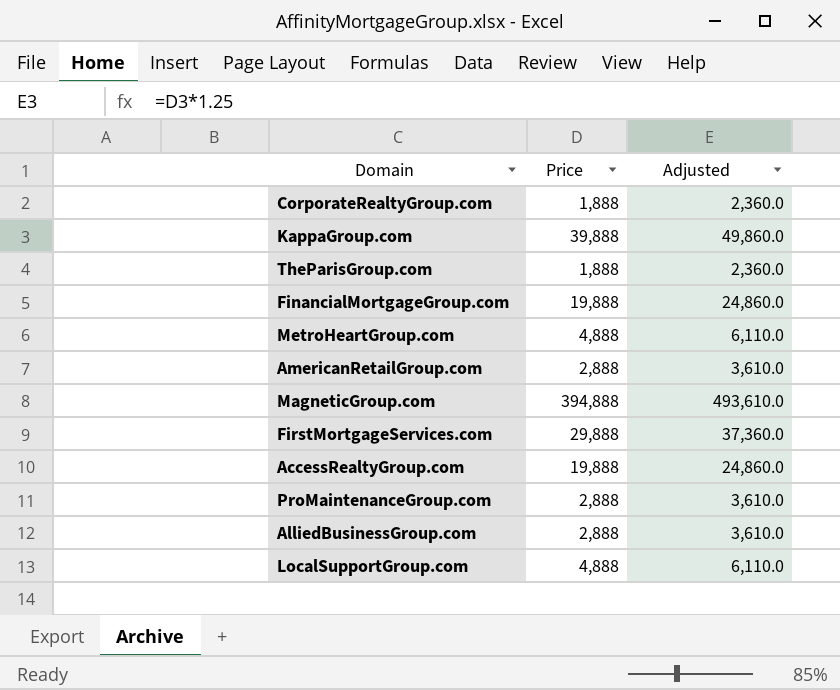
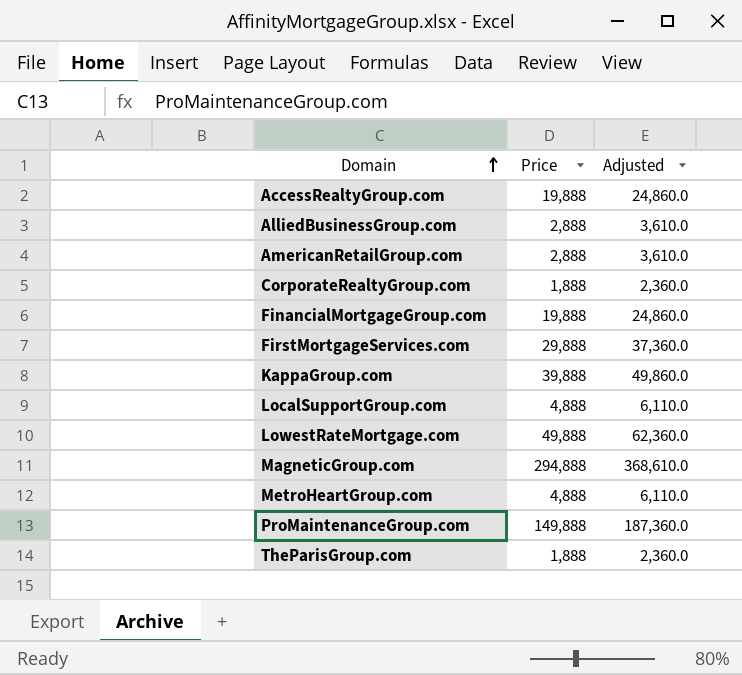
row order: none -> Domain ascending
row LowestRateMortgage.com: none -> 49,888 | 62,360.0
MagneticGroup.com | Price: 394,888 -> 294,888
MagneticGroup.com | Adjusted: 493,610.0 -> 368,610.0
ProMaintenanceGroup.com | Price: 2,888 -> 149,888
ProMaintenanceGroup.com | Adjusted: 3,610.0 -> 187,360.0

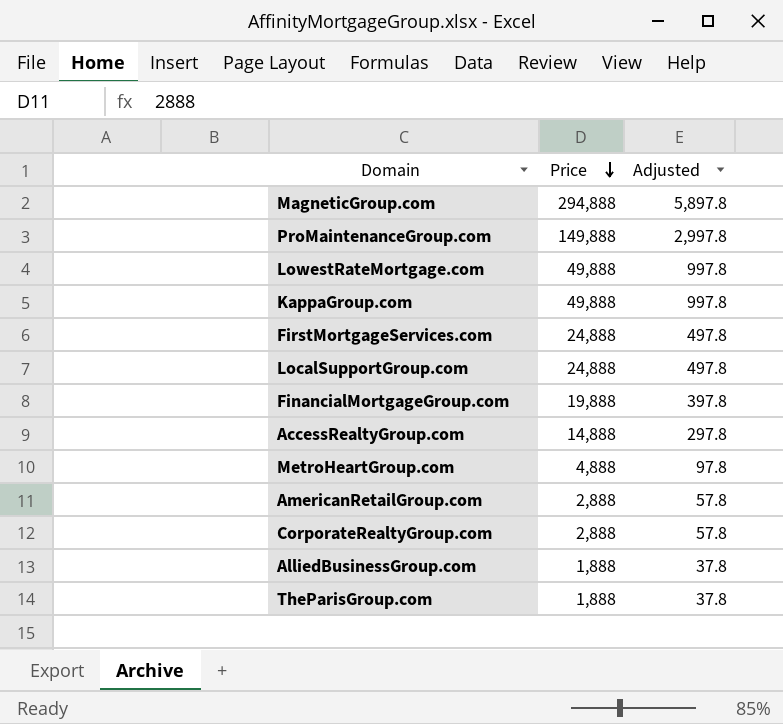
row order: Domain ascending -> Price descending
column Adjusted | formula: [Price] * 1.25 -> [Price] * 0.02
KappaGroup.com | Price: 39,888 -> 49,888
FirstMortgageServices.com | Price: 29,888 -> 24,888
LocalSupportGroup.com | Price: 4,888 -> 24,888
AccessRealtyGroup.com | Price: 19,888 -> 14,888
CorporateRealtyGroup.com | Price: 1,888 -> 2,888
AlliedBusinessGroup.com | Price: 2,888 -> 1,888

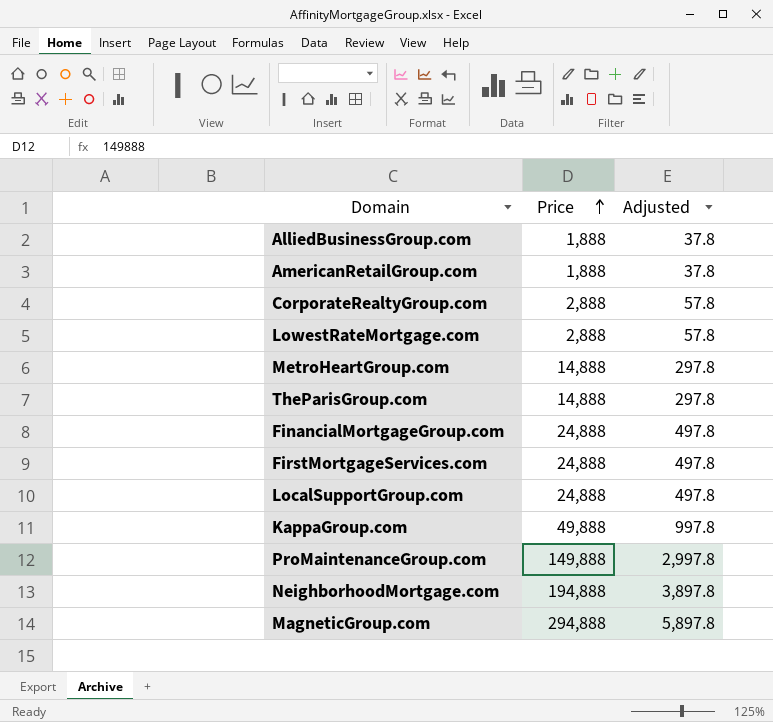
row order: Price descending -> Price ascending
row AccessRealtyGroup.com: 14,888 | 297.8 -> none
AmericanRetailGroup.com | Price: 2,888 -> 1,888
AmericanRetailGroup.com | Adjusted: 57.8 -> 37.8
LowestRateMortgage.com | Price: 49,888 -> 2,888
LowestRateMortgage.com | Adjusted: 997.8 -> 57.8
MetroHeartGroup.com | Price: 4,888 -> 14,888
MetroHeartGroup.com | Adjusted: 97.8 -> 297.8
TheParisGroup.com | Price: 1,888 -> 14,888
TheParisGroup.com | Adjusted: 37.8 -> 297.8
FinancialMortgageGroup.com | Price: 19,888 -> 24,888
FinancialMortgageGroup.com | Adjusted: 397.8 -> 497.8
row NeighborhoodMortgage.com: none -> 194,888 | 3,897.8

